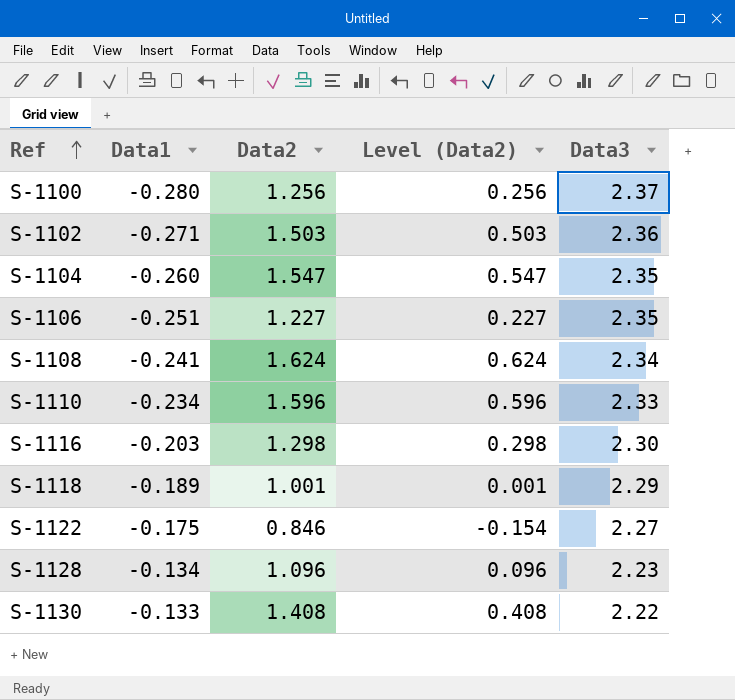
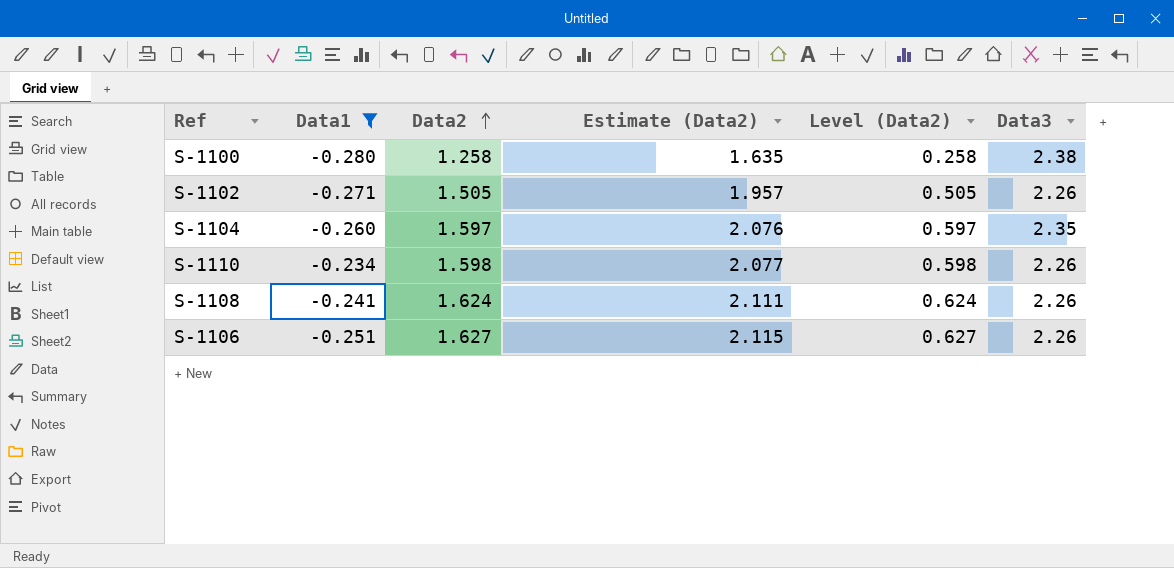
filter: none -> Data1 <= -0.234
row order: Ref ascending -> Data2 ascending
column Estimate (Data2) | formula: none -> [Data2] * 1.3
S-1100 | Data2: 1.256 -> 1.258
S-1100 | Level (Data2): 0.256 -> 0.258
S-1100 | Data3: 2.37 -> 2.38
S-1102 | Data2: 1.503 -> 1.505
S-1102 | Level (Data2): 0.503 -> 0.505
S-1102 | Data3: 2.36 -> 2.26
S-1104 | Data2: 1.547 -> 1.597
S-1104 | Level (Data2): 0.547 -> 0.597
S-1110 | Data2: 1.596 -> 1.598
S-1110 | Level (Data2): 0.596 -> 0.598
S-1110 | Data3: 2.33 -> 2.26
S-1108 | Data3: 2.34 -> 2.26
S-1106 | Data2: 1.227 -> 1.627
S-1106 | Level (Data2): 0.227 -> 0.627
S-1106 | Data3: 2.35 -> 2.26

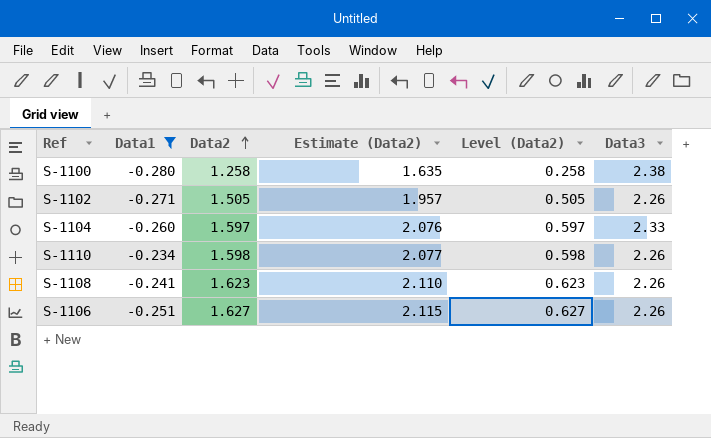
S-1104 | Data3: 2.35 -> 2.33
S-1108 | Data2: 1.624 -> 1.623
S-1108 | Estimate (Data2): 2.111 -> 2.110
S-1108 | Level (Data2): 0.624 -> 0.623

